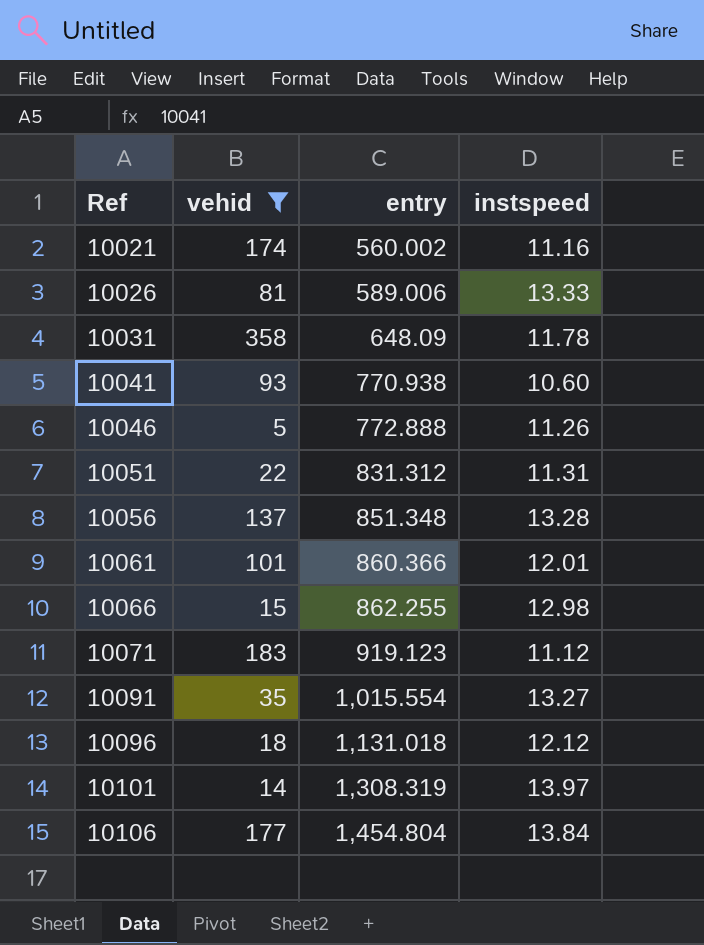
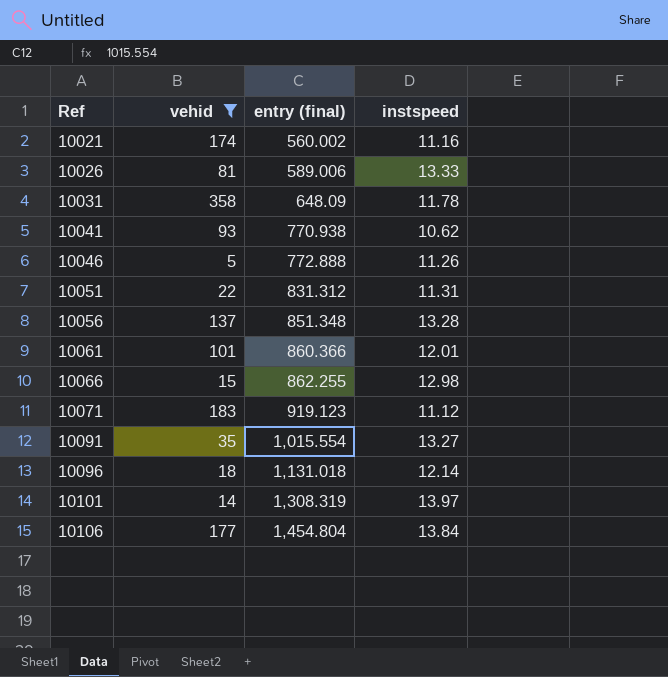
column name: entry -> entry (final)
10041 | instspeed: 10.60 -> 10.62
10096 | instspeed: 12.12 -> 12.14

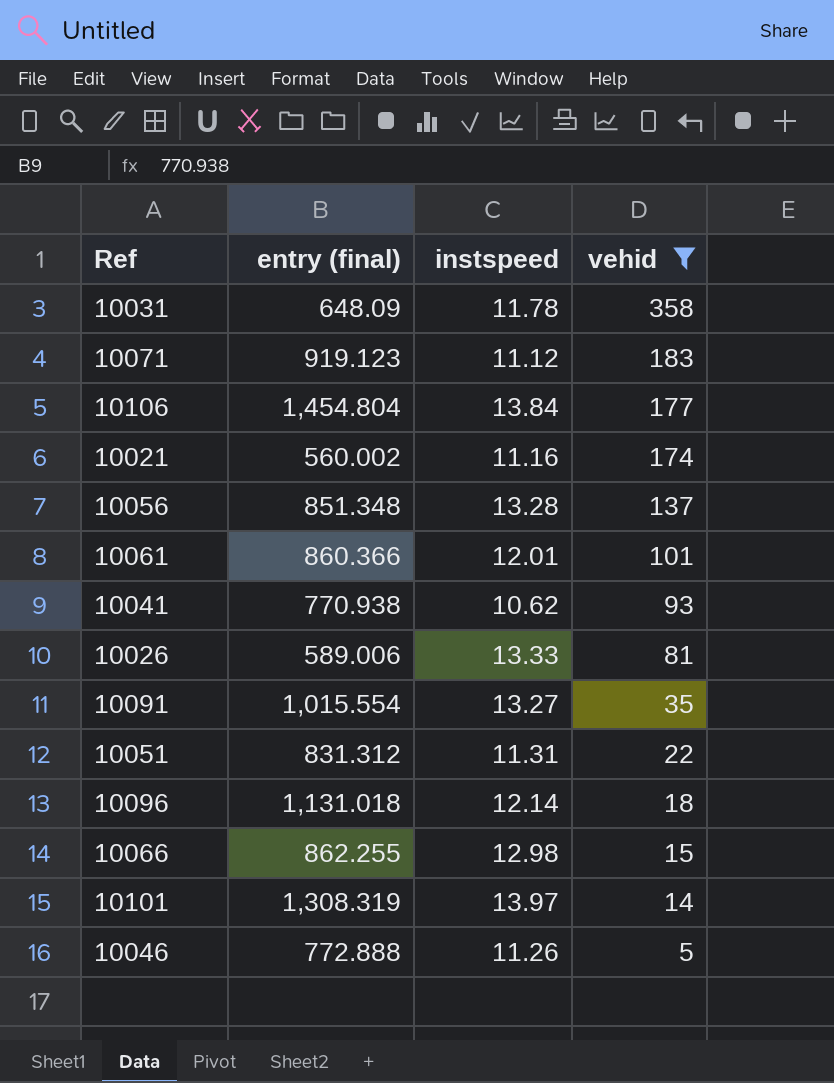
row order: Ref ascending -> vehid descending
column vehid | position: 2 -> 4

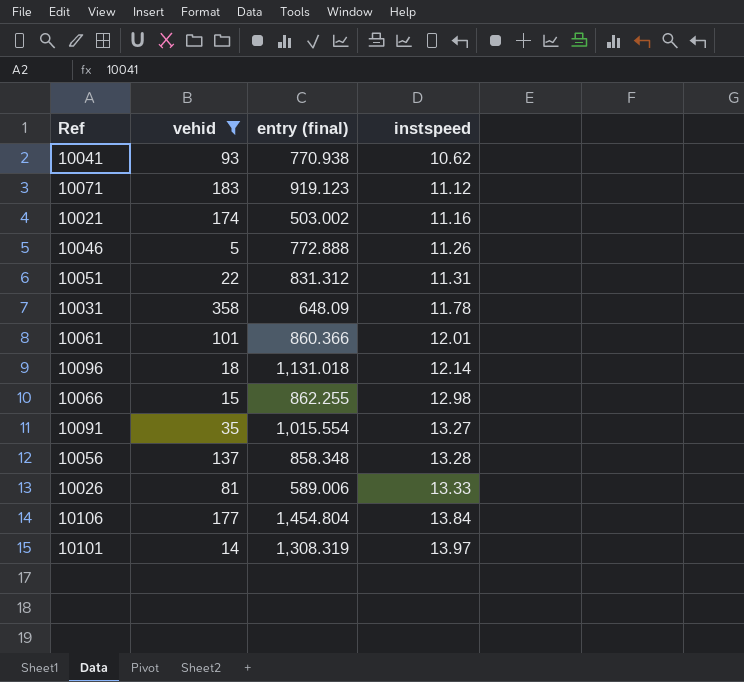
row order: vehid descending -> instspeed ascending
column vehid | position: 4 -> 2
10021 | entry (final): 560.002 -> 503.002
10056 | entry (final): 851.348 -> 858.348

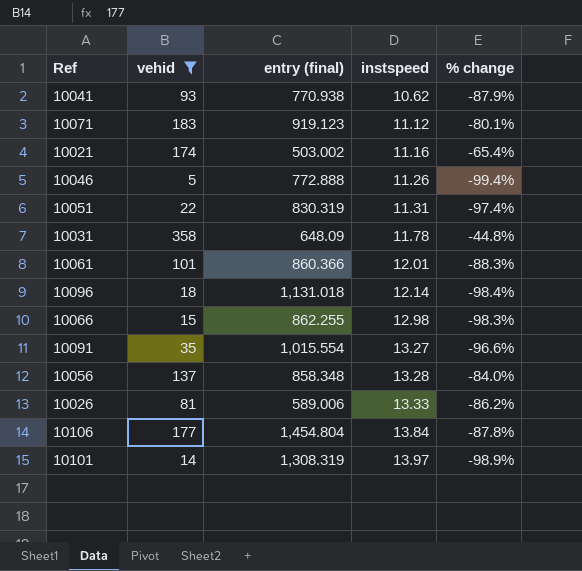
column % change | formula: none -> ([vehid] - [entry (final)]) / [entry (final)]
10051 | entry (final): 831.312 -> 830.319

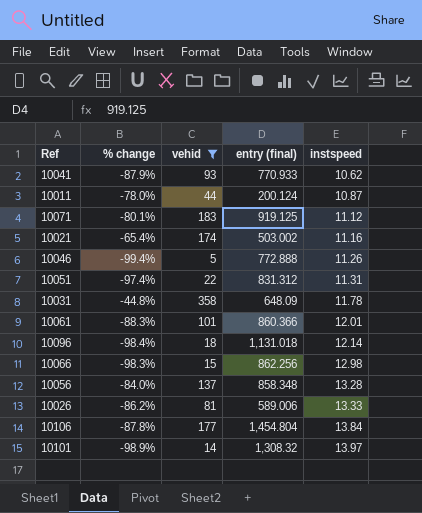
column % change | position: 5 -> 2
row 10091: 35 | 1,015.554 | 13.27 | -96.6% -> none
10041 | entry (final): 770.938 -> 770.933
row 10011: none -> -78.0% | 44 | 200.124 | 10.87
10071 | entry (final): 919.123 -> 919.125
10051 | entry (final): 830.319 -> 831.312
10066 | entry (final): 862.255 -> 862.256
10101 | entry (final): 1,308.319 -> 1,308.32

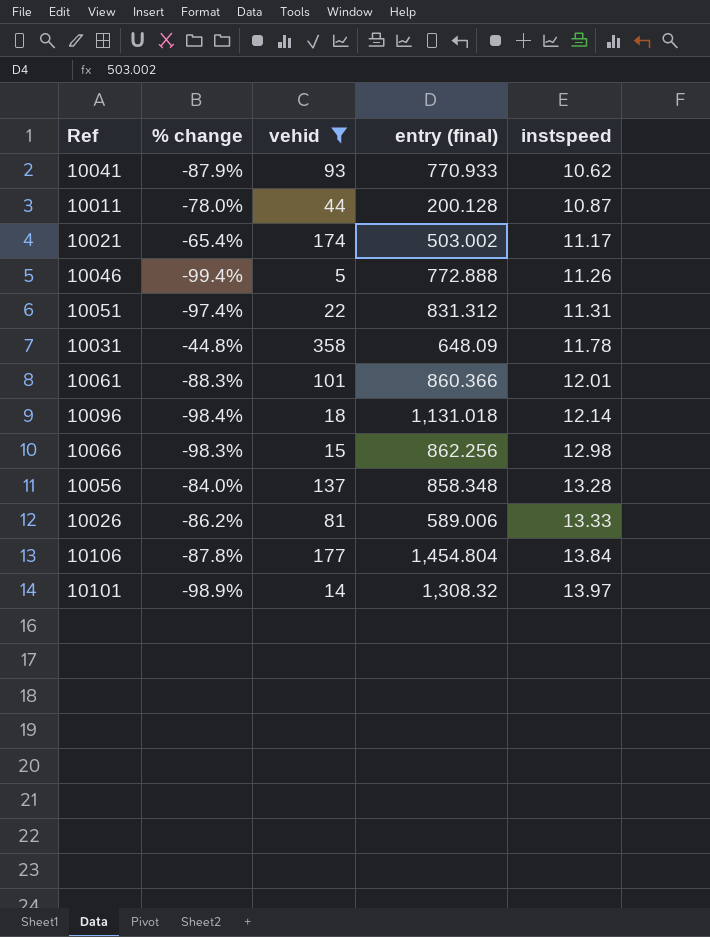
row 10071: -80.1% | 183 | 919.125 | 11.12 -> none
10011 | entry (final): 200.124 -> 200.128
10021 | instspeed: 11.16 -> 11.17

